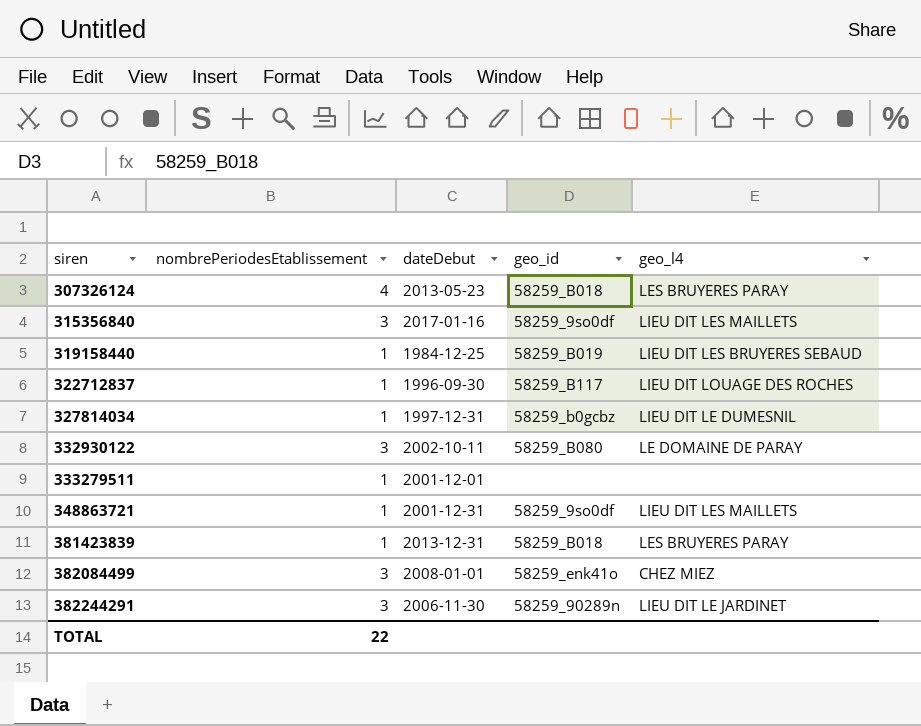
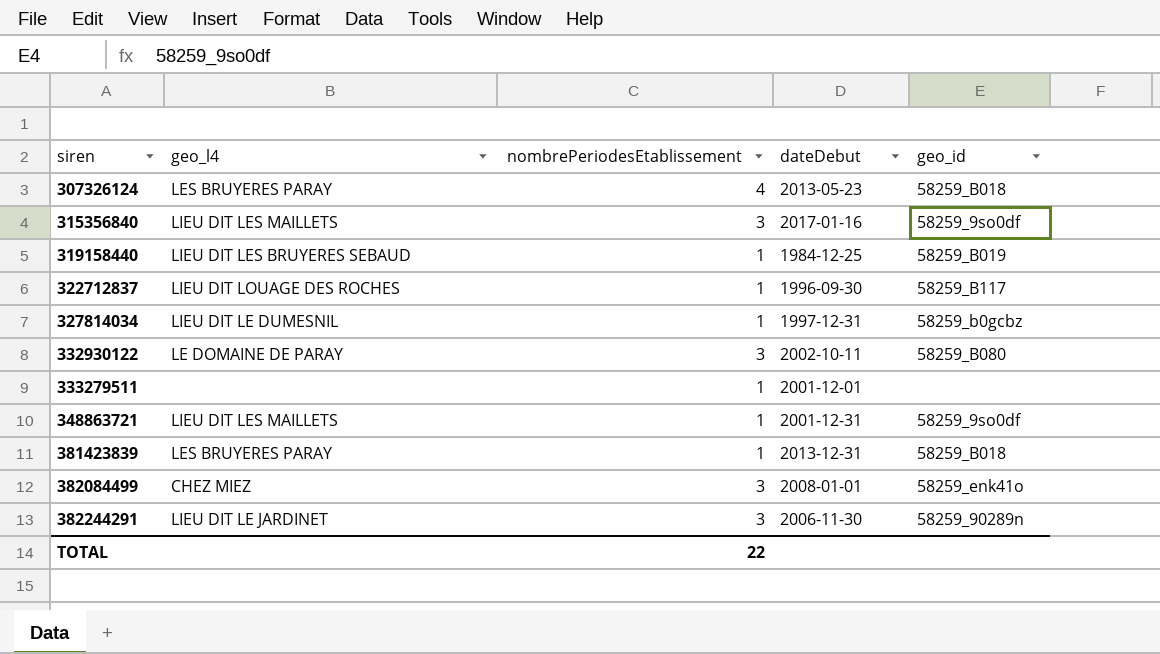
column geo_l4 | position: 5 -> 2

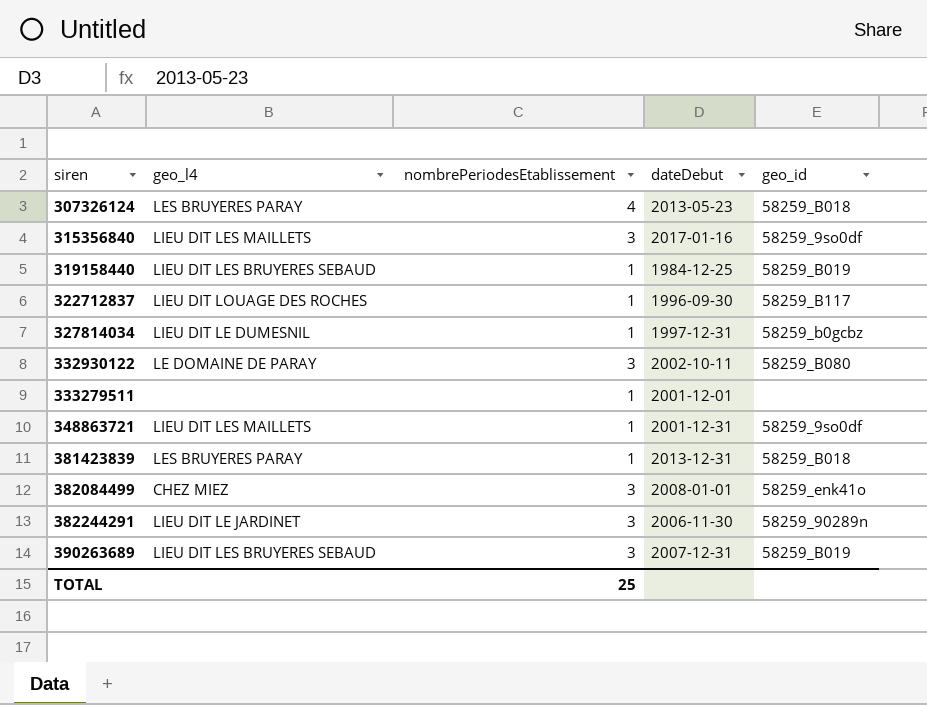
row 390263689: none -> LIEU DIT LES BRUYERES SEBAUD | 3 | 2007-12-31 | 58259_B019
TOTAL | nombrePeriodesEtablissement: 22 -> 25

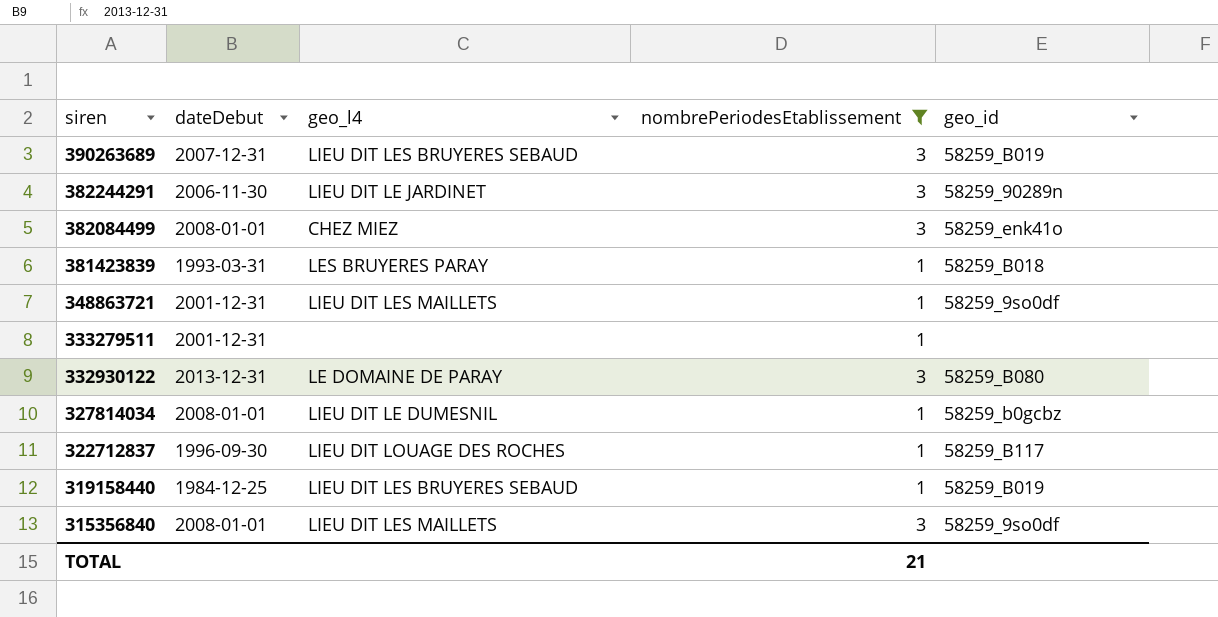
filter: none -> nombrePeriodesEtablissement != 4
row order: siren ascending -> siren descending
column dateDebut | position: 4 -> 2
381423839 | dateDebut: 2013-12-31 -> 1993-03-31
333279511 | dateDebut: 2001-12-01 -> 2001-12-31
332930122 | dateDebut: 2002-10-11 -> 2013-12-31
327814034 | dateDebut: 1997-12-31 -> 2008-01-01
315356840 | dateDebut: 2017-01-16 -> 2008-01-01
TOTAL | nombrePeriodesEtablissement: 25 -> 21

